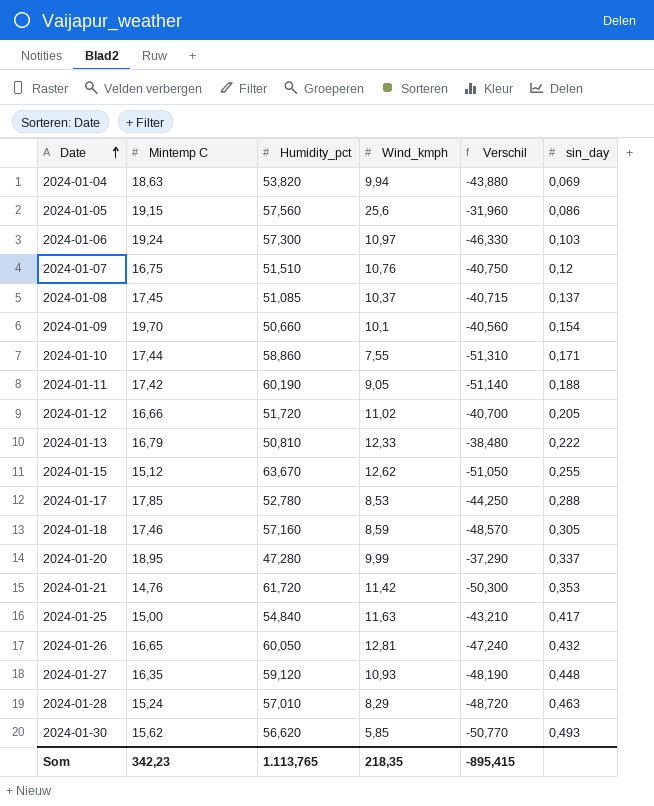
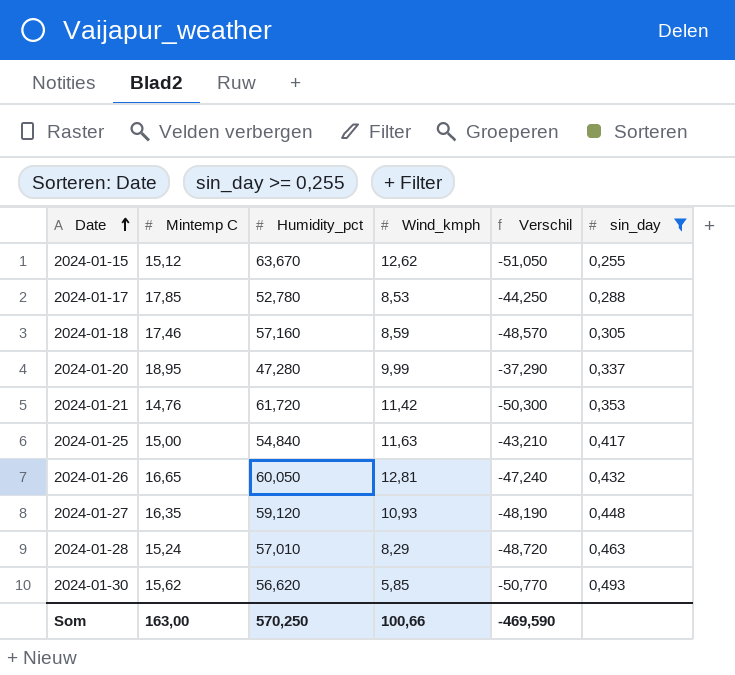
filter: none -> sin_day >= 0,255
Som | Mintemp C: 342,23 -> 163,00
Som | Humidity_pct: 1.113,765 -> 570,250
Som | Wind_kmph: 218,35 -> 100,66
Som | Verschil: -895,415 -> -469,590

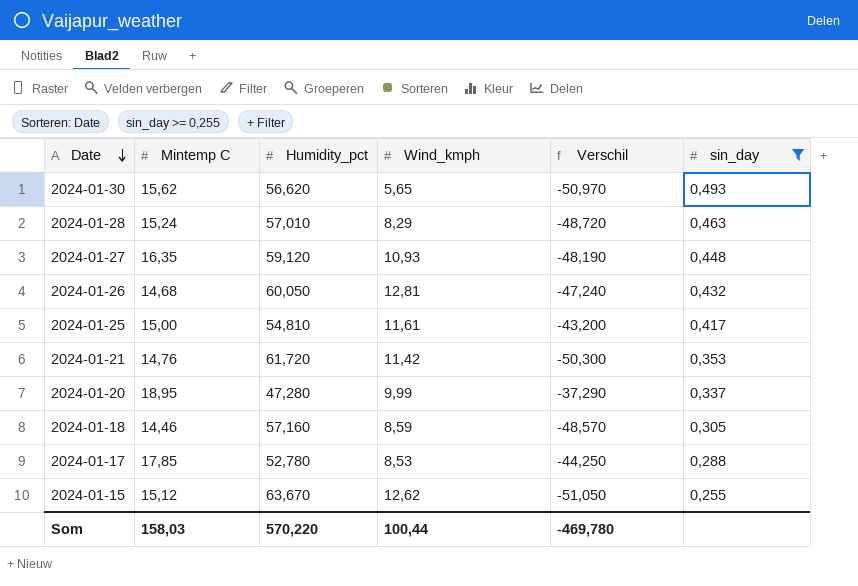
row order: Date ascending -> Date descending
2024-01-30 | Wind_kmph: 5,85 -> 5,65
2024-01-30 | Verschil: -50,770 -> -50,970
2024-01-26 | Mintemp C: 16,65 -> 14,68
2024-01-25 | Humidity_pct: 54,840 -> 54,810
2024-01-25 | Wind_kmph: 11,63 -> 11,61
2024-01-25 | Verschil: -43,210 -> -43,200
2024-01-18 | Mintemp C: 17,46 -> 14,46
Som | Mintemp C: 163,00 -> 158,03
Som | Humidity_pct: 570,250 -> 570,220
Som | Wind_kmph: 100,66 -> 100,44
Som | Verschil: -469,590 -> -469,780

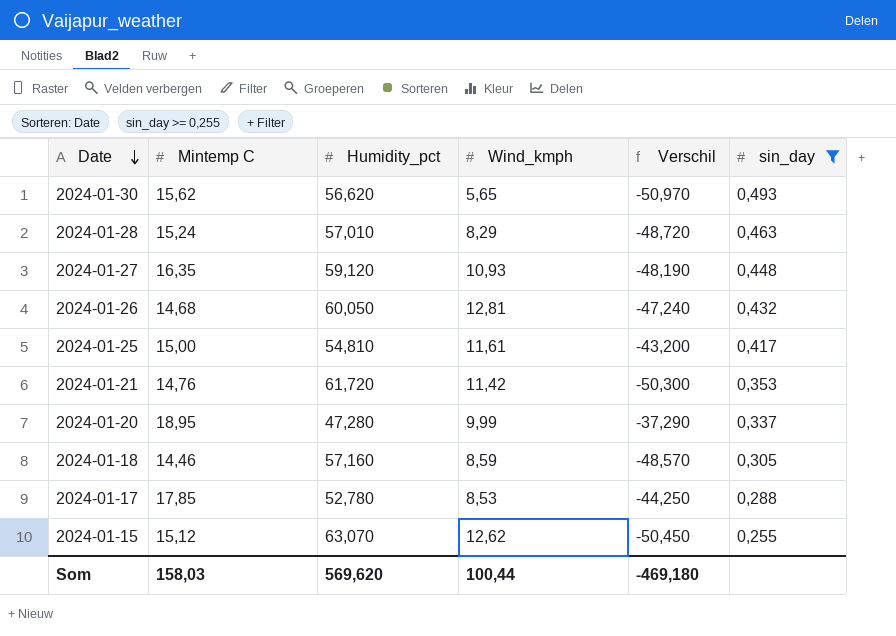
2024-01-15 | Humidity_pct: 63,670 -> 63,070
2024-01-15 | Verschil: -51,050 -> -50,450
Som | Humidity_pct: 570,220 -> 569,620
Som | Verschil: -469,780 -> -469,180

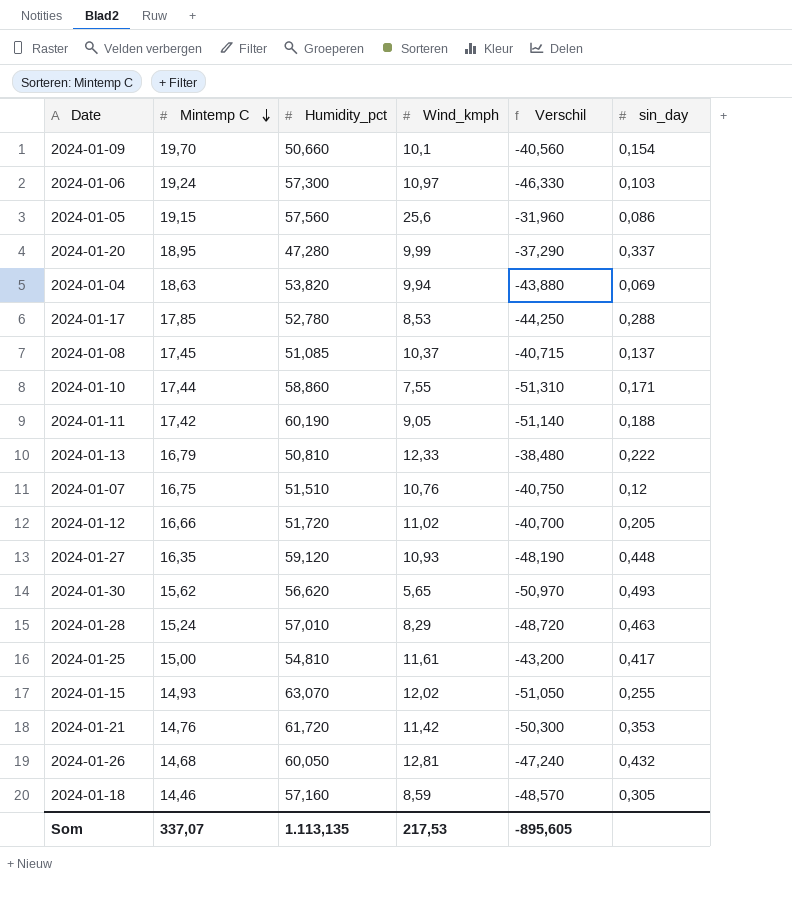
filter: sin_day >= 0,255 -> none
row order: Date descending -> Mintemp C descending
2024-01-15 | Mintemp C: 15,12 -> 14,93
2024-01-15 | Wind_kmph: 12,62 -> 12,02
2024-01-15 | Verschil: -50,450 -> -51,050
Som | Mintemp C: 158,03 -> 337,07
Som | Humidity_pct: 569,620 -> 1.113,135
Som | Wind_kmph: 100,44 -> 217,53
Som | Verschil: -469,180 -> -895,605

